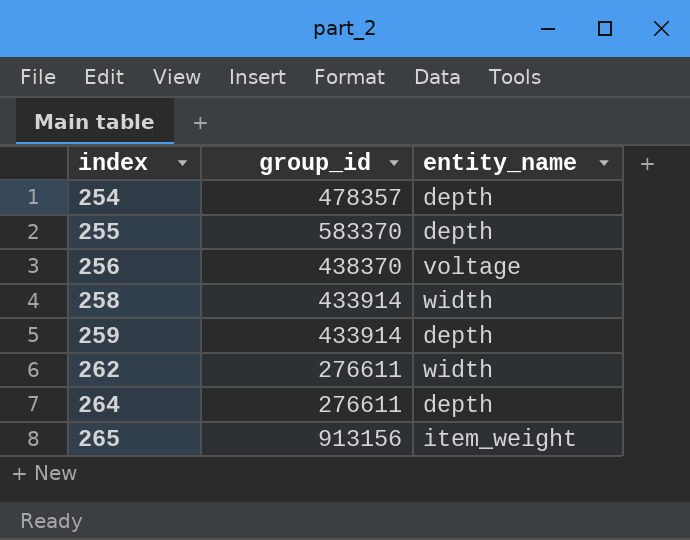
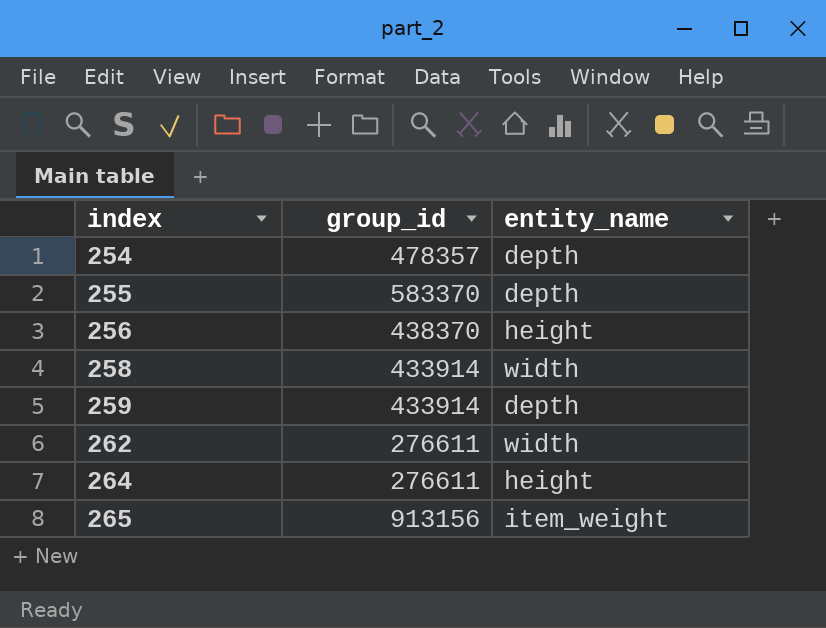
256 | entity_name: voltage -> height
264 | entity_name: depth -> height

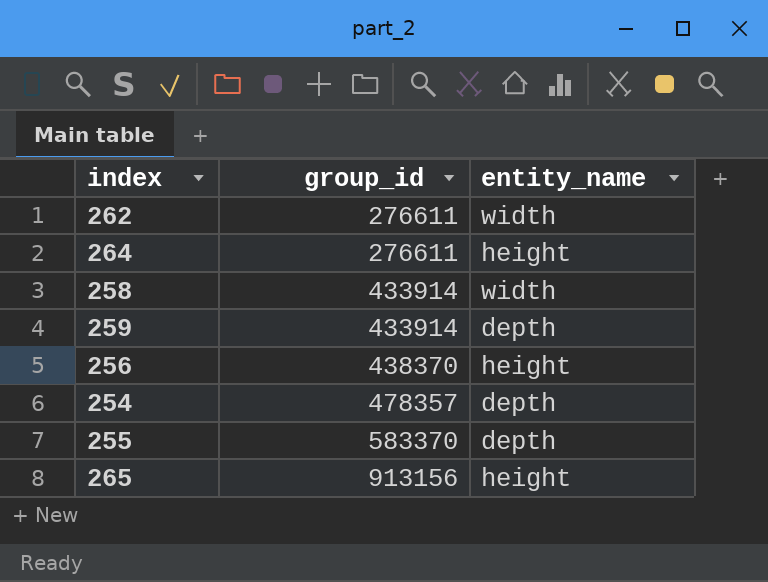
row order: index ascending -> group_id ascending
265 | entity_name: item_weight -> height

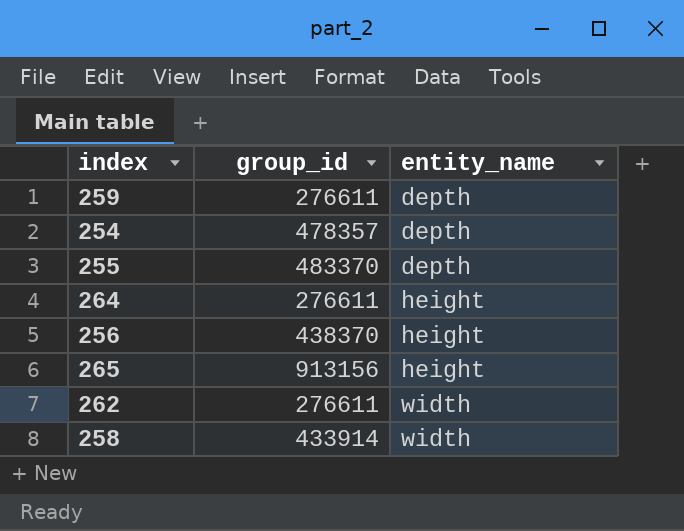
row order: group_id ascending -> entity_name ascending
259 | group_id: 433914 -> 276611
255 | group_id: 583370 -> 483370

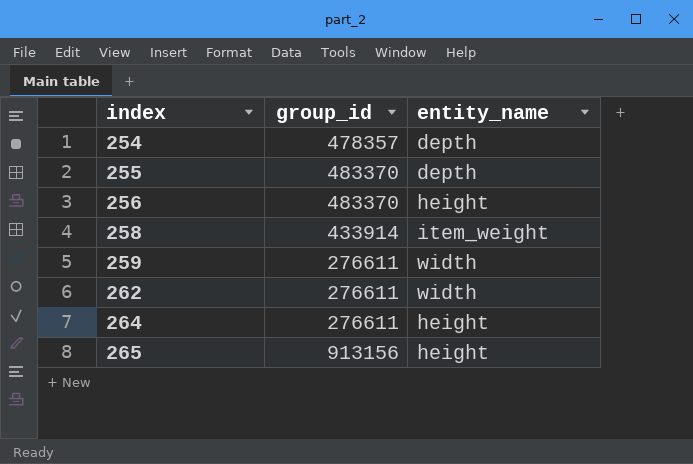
row order: entity_name ascending -> index ascending
256 | group_id: 438370 -> 483370
258 | entity_name: width -> item_weight
259 | entity_name: depth -> width

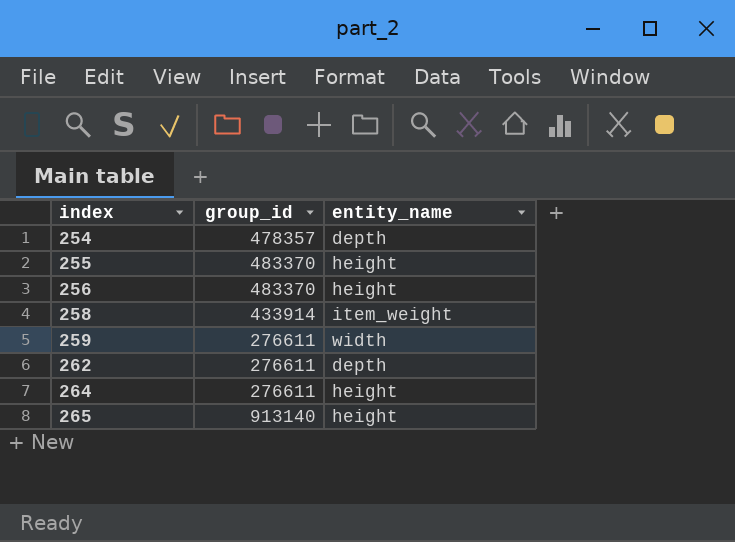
255 | entity_name: depth -> height
262 | entity_name: width -> depth
265 | group_id: 913156 -> 913140

